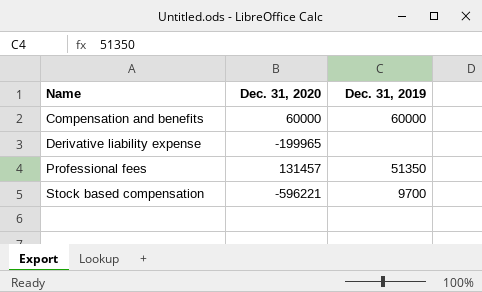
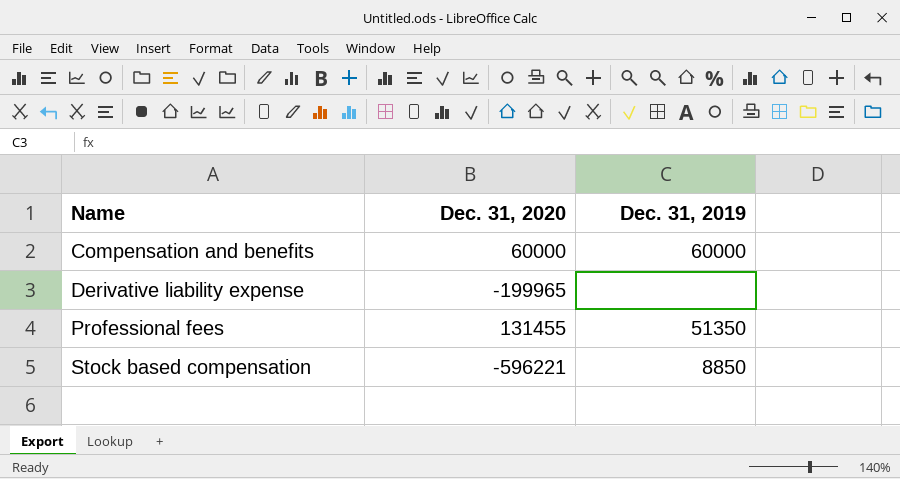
Professional fees | Dec. 31, 2020: 131457 -> 131455
Stock based compensation | Dec. 31, 2019: 9700 -> 8850

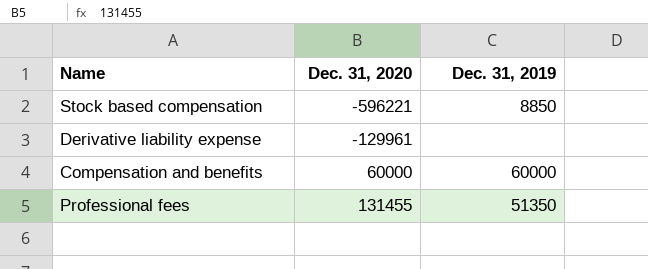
row order: Name ascending -> Dec. 31, 2020 ascending
Derivative liability expense | Dec. 31, 2020: -199965 -> -129961

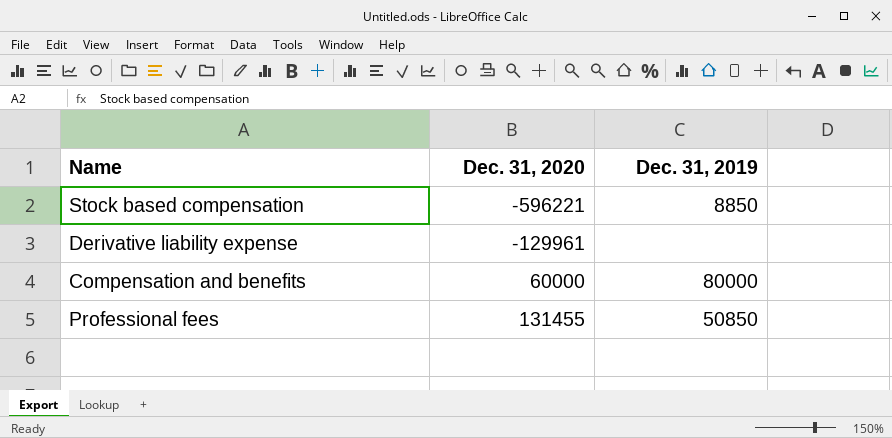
Compensation and benefits | Dec. 31, 2019: 60000 -> 80000
Professional fees | Dec. 31, 2019: 51350 -> 50850

